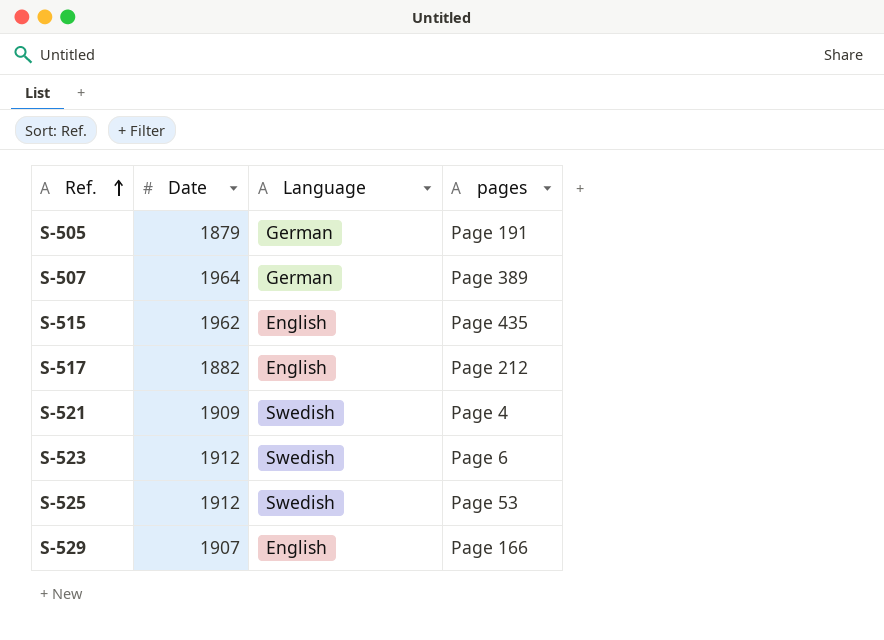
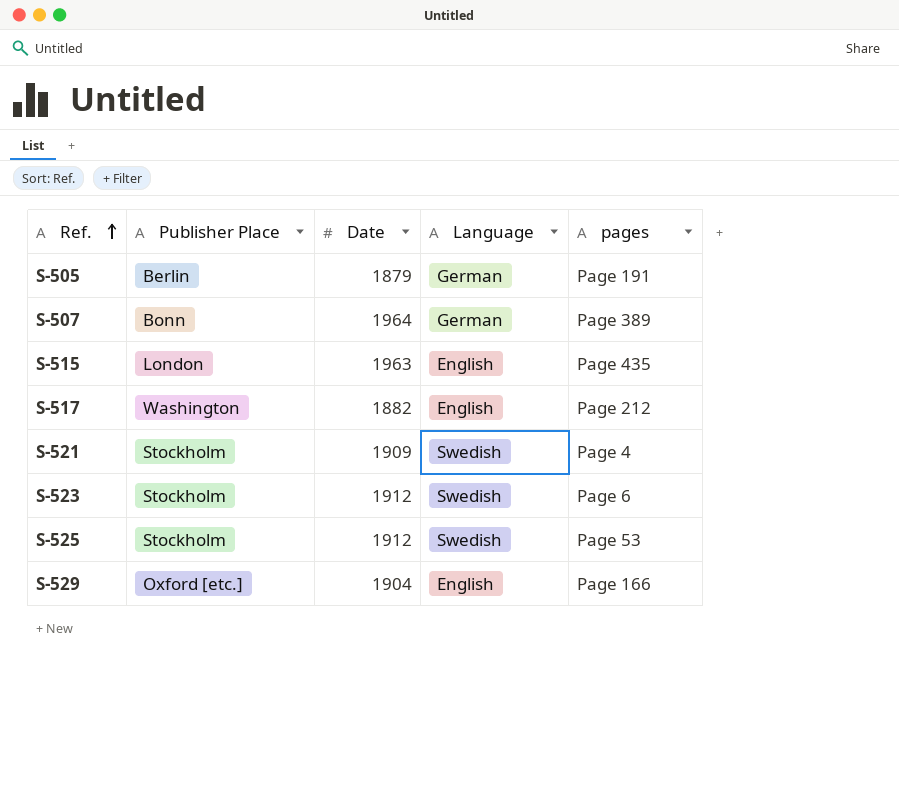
column Publisher Place | position: none -> 2
S-515 | Date: 1962 -> 1963
S-529 | Date: 1907 -> 1904

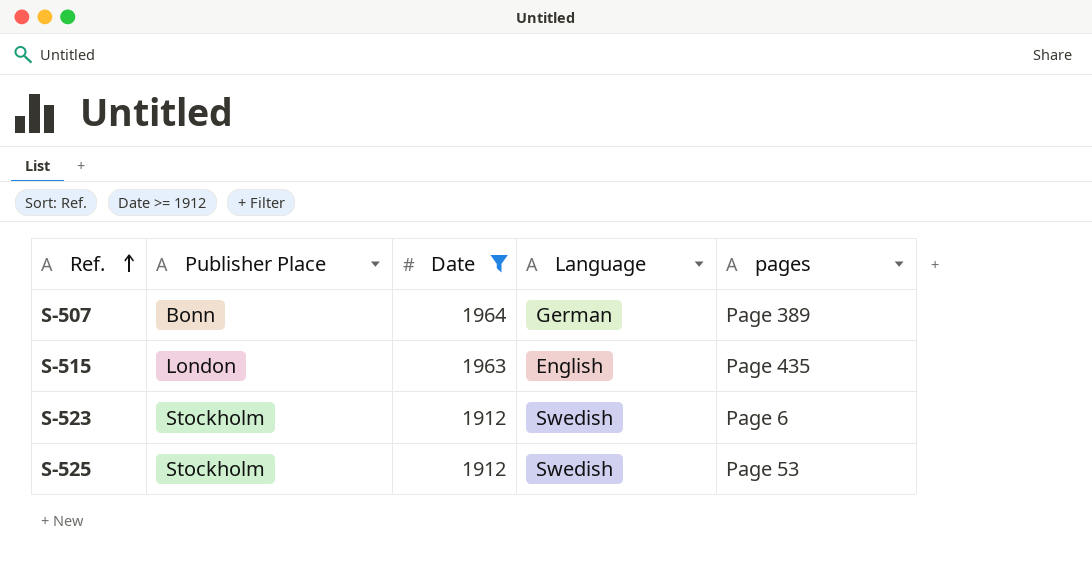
filter: none -> Date >= 1912

